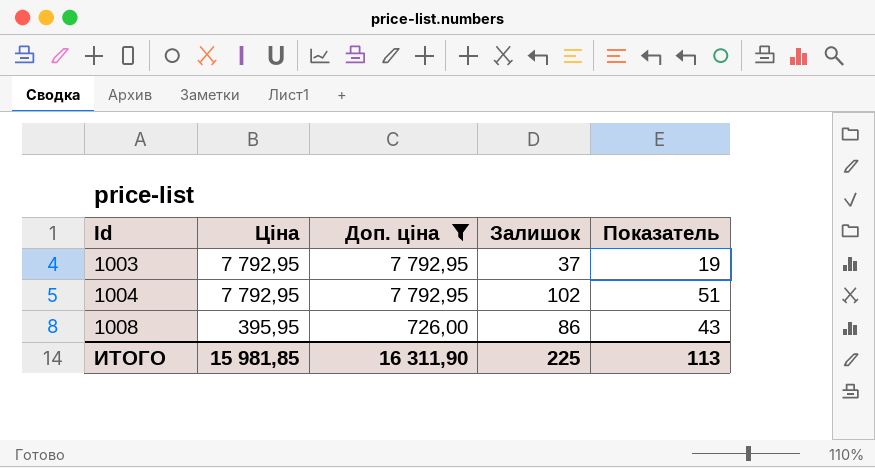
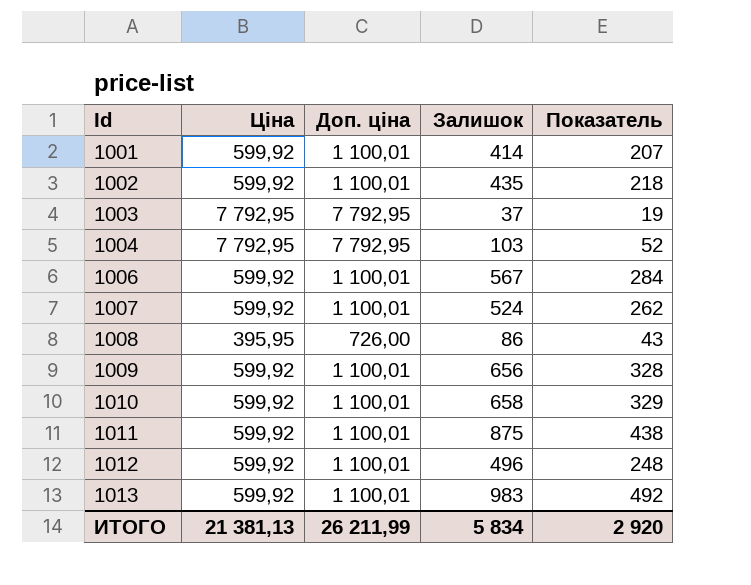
filter: Доп. ціна != 1 100,01 -> none
1004 | Залишок: 102 -> 103
1004 | Показатель: 51 -> 52
ИТОГО | Ціна: 15 981,85 -> 21 381,13
ИТОГО | Доп. ціна: 16 311,90 -> 26 211,99
ИТОГО | Залишок: 225 -> 5 834
ИТОГО | Показатель: 113 -> 2 920

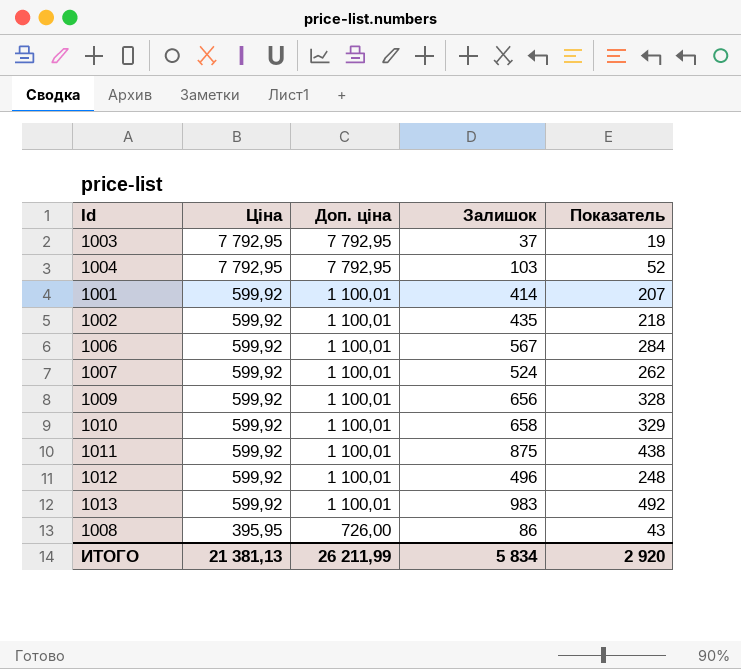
row order: Id ascending -> Ціна descending

